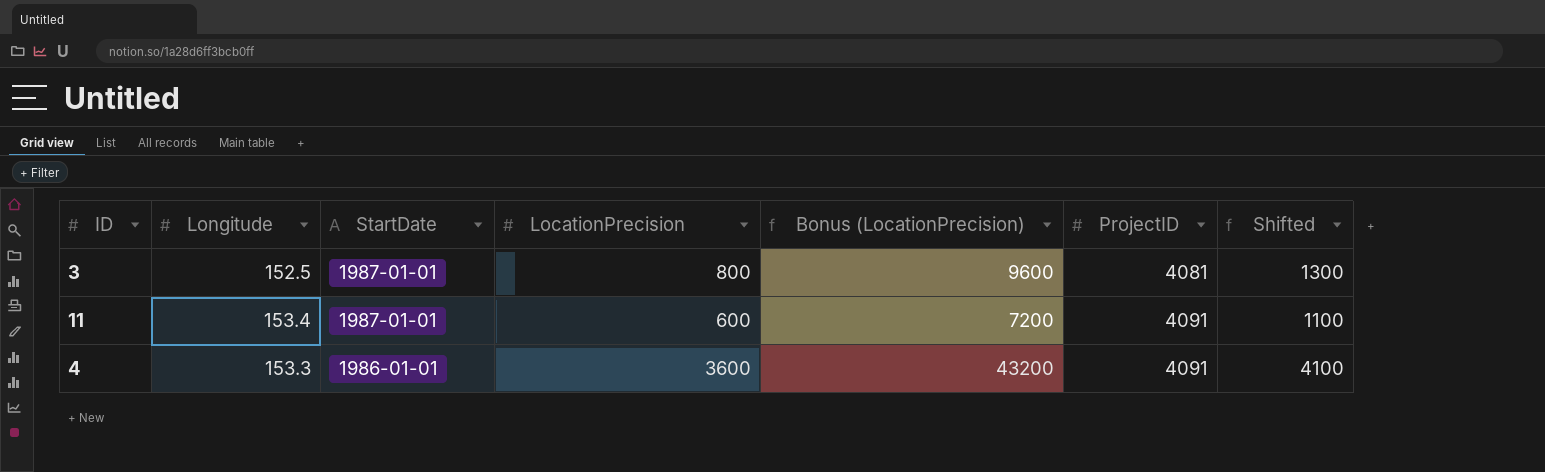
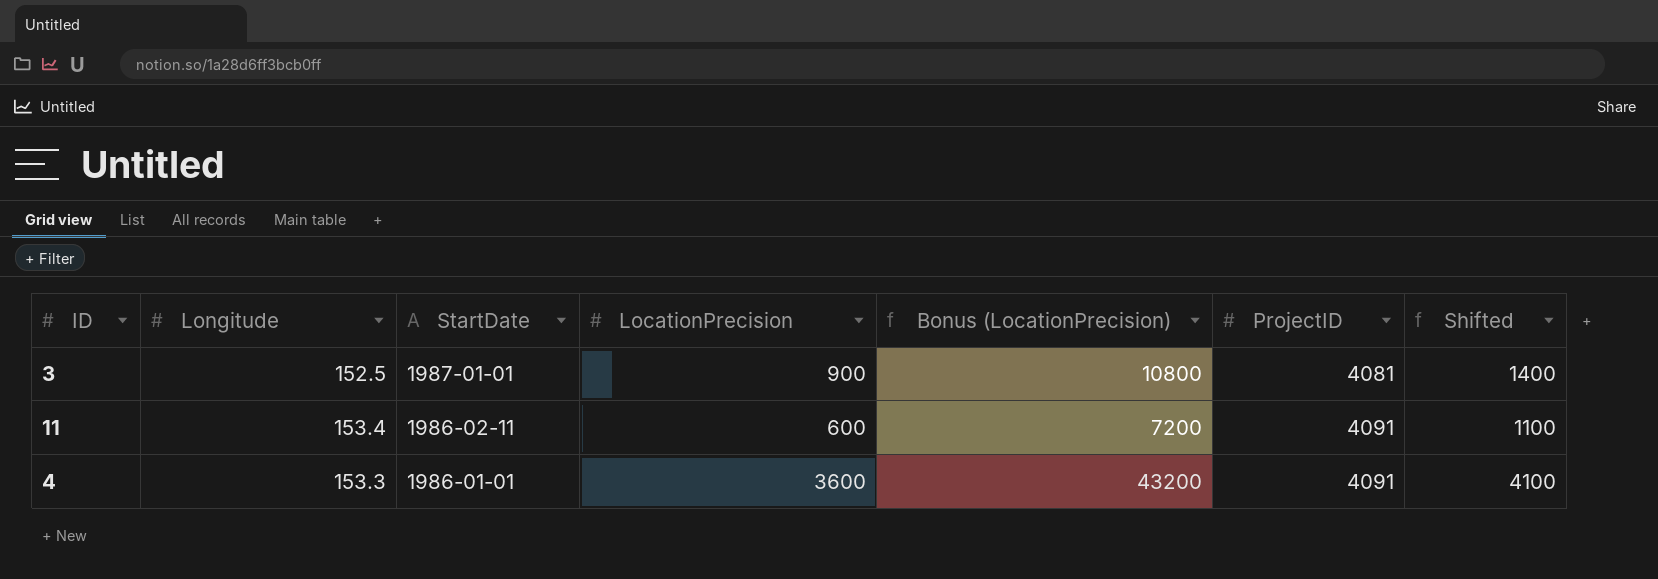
3 | LocationPrecision: 800 -> 900
3 | Bonus (LocationPrecision): 9600 -> 10800
3 | Shifted: 1300 -> 1400
11 | StartDate: 1987-01-01 -> 1986-02-11

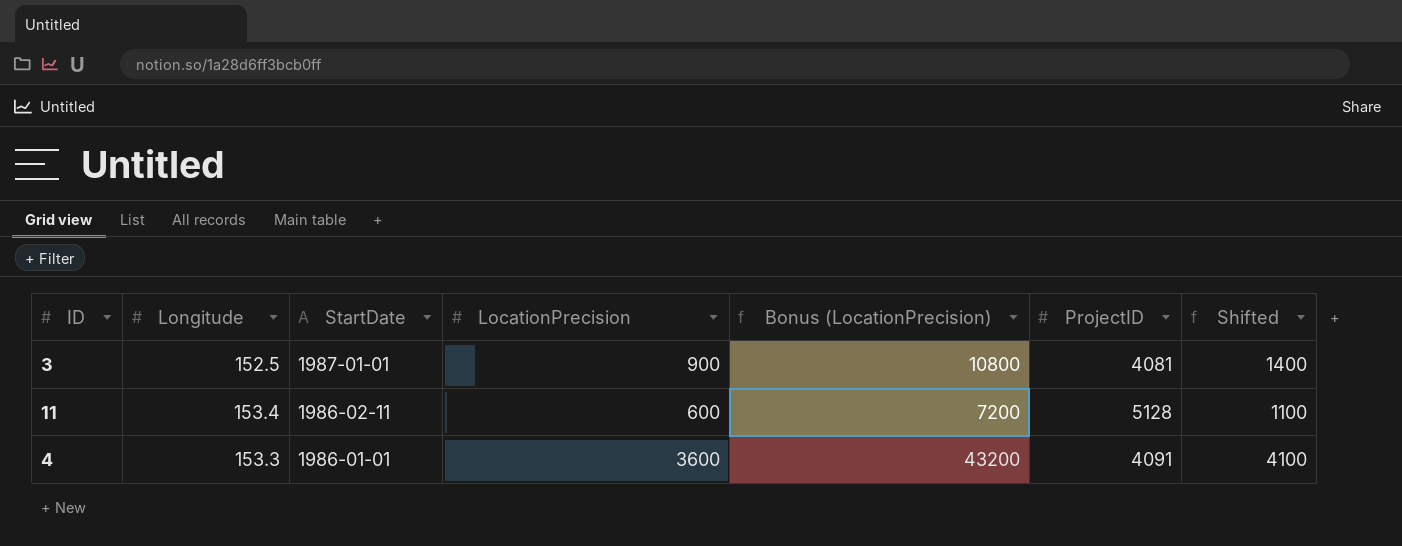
11 | ProjectID: 4091 -> 5128

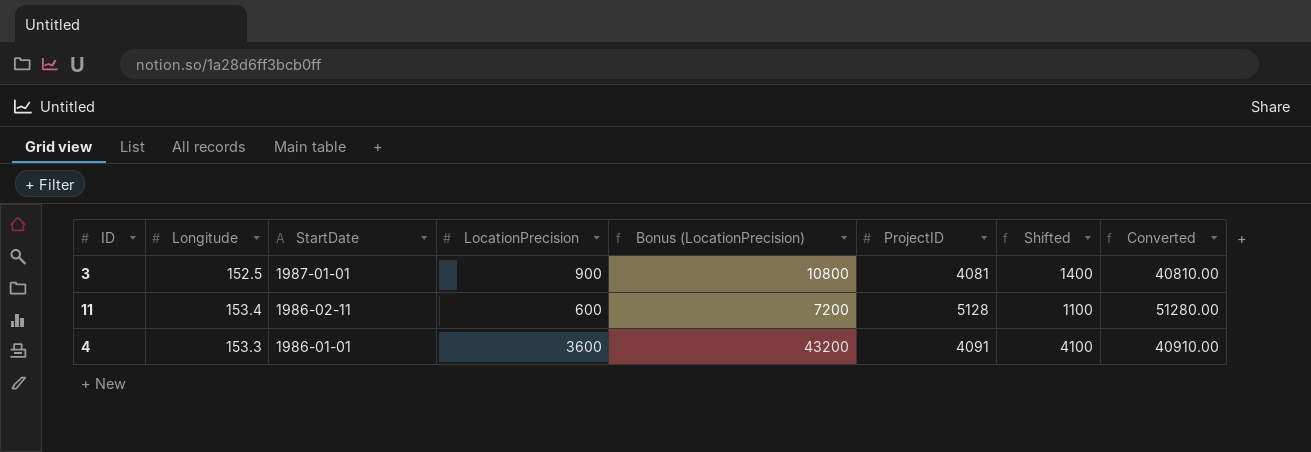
column Converted | formula: none -> [ProjectID] * 10

